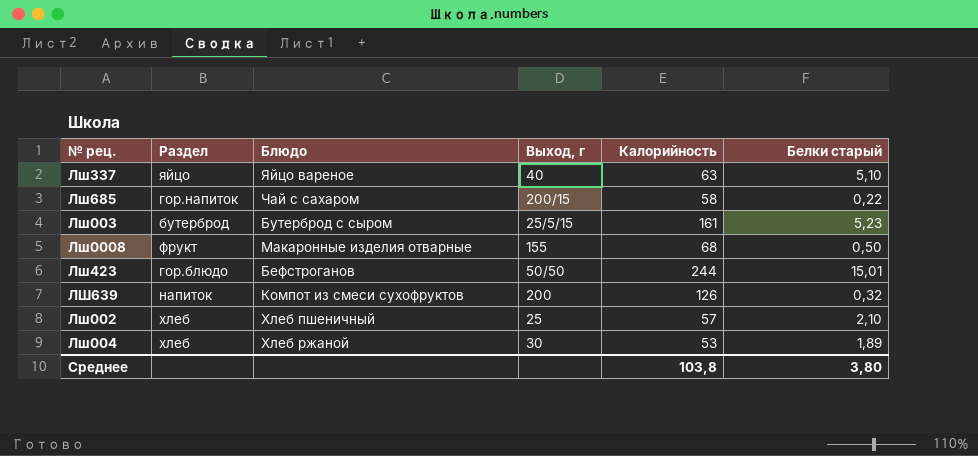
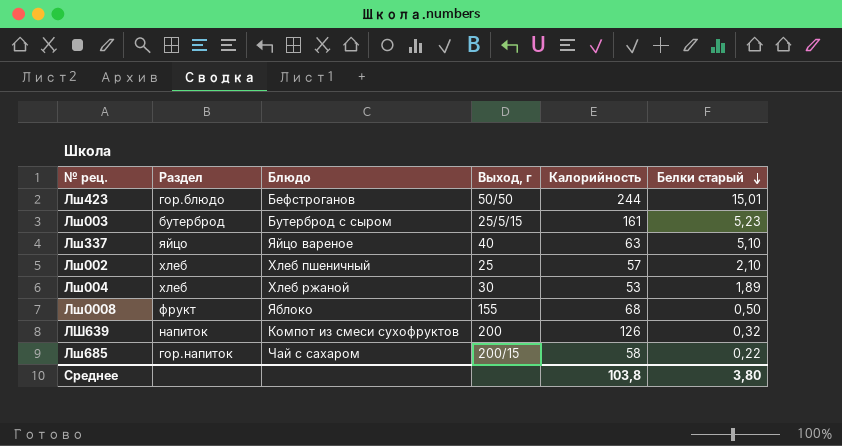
row order: none -> Белки старый descending
Лш0008 | Блюдо: Макаронные изделия отварные -> Яблоко

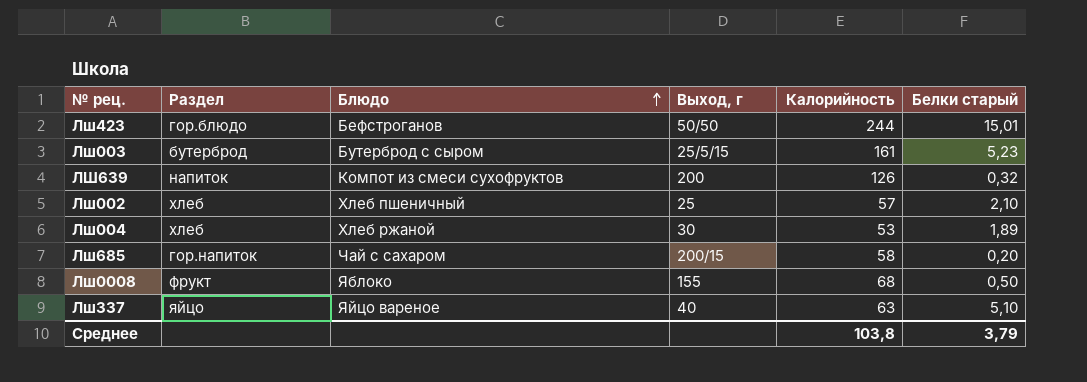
row order: Белки старый descending -> Блюдо ascending
Лш685 | Белки старый: 0,22 -> 0,20
Среднее | Белки старый: 3,80 -> 3,79

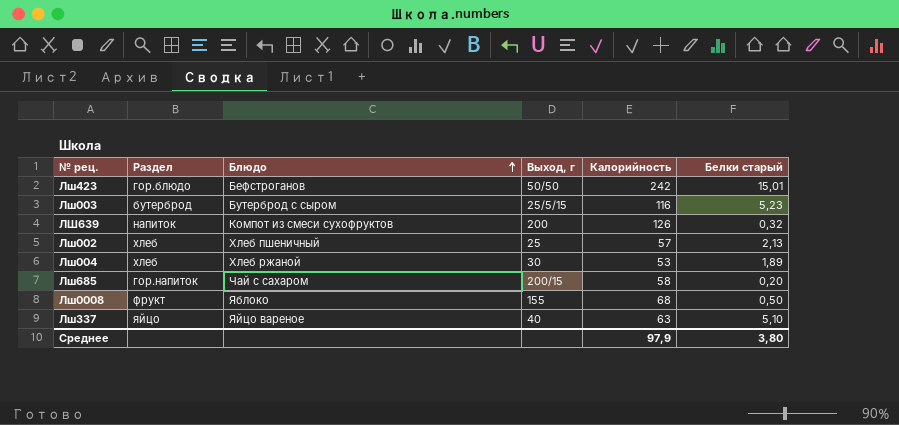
Лш423 | Калорийность: 244 -> 242
Лш003 | Калорийность: 161 -> 116
Лш002 | Белки старый: 2,10 -> 2,13
Среднее | Калорийность: 103,8 -> 97,9
Среднее | Белки старый: 3,79 -> 3,80

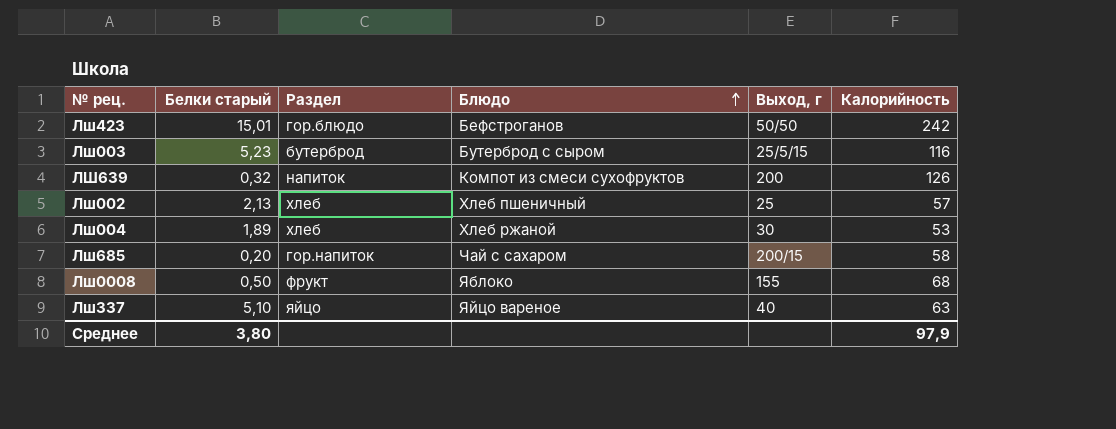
column Белки старый | position: 6 -> 2

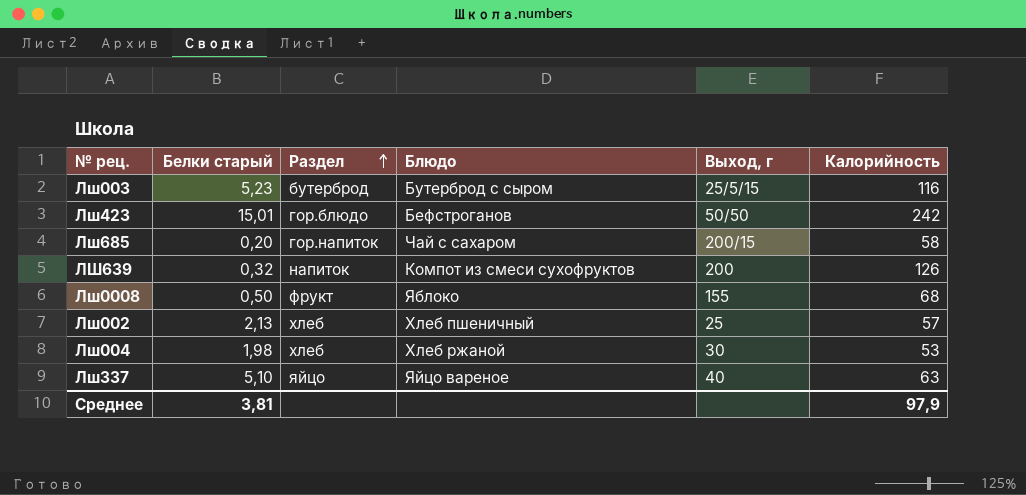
row order: Блюдо ascending -> Раздел ascending
Лш004 | Белки старый: 1,89 -> 1,98
Среднее | Белки старый: 3,80 -> 3,81

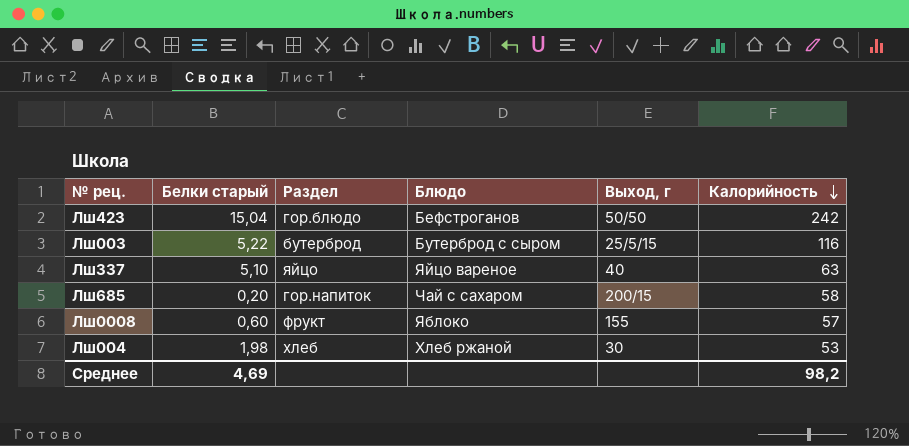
row order: Раздел ascending -> Калорийность descending
row ЛШ639: 0,32 | напиток | Компот из смеси сухофруктов | 200 | 126 -> none
row Лш002: 2,13 | хлеб | Хлеб пшеничный | 25 | 57 -> none
Лш423 | Белки старый: 15,01 -> 15,04
Лш003 | Белки старый: 5,23 -> 5,22
Лш0008 | Белки старый: 0,50 -> 0,60
Лш0008 | Калорийность: 68 -> 57
Среднее | Белки старый: 3,81 -> 4,69
Среднее | Калорийность: 97,9 -> 98,2

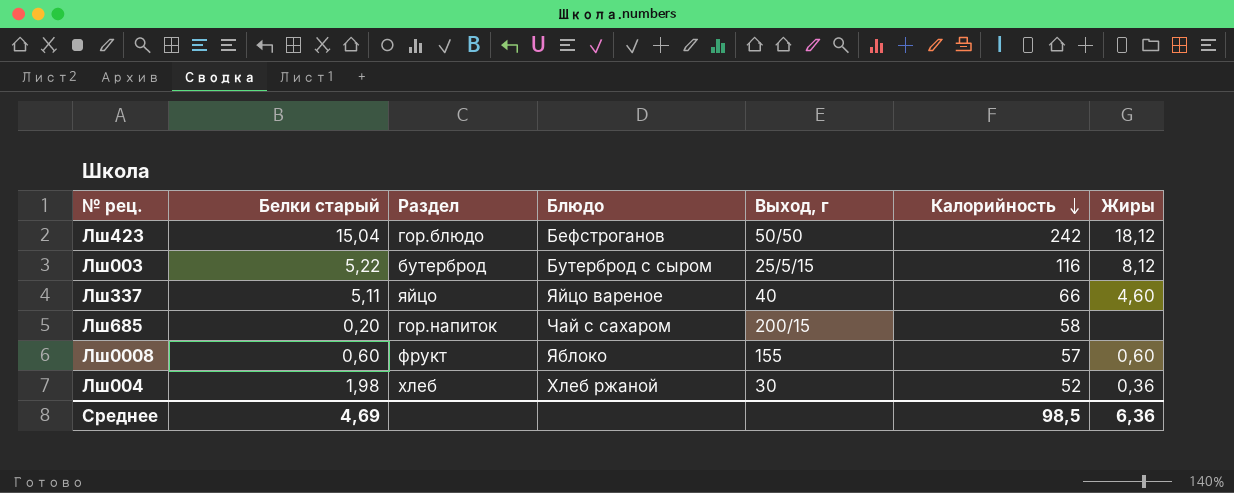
column Жиры | position: none -> 7
Лш337 | Белки старый: 5,10 -> 5,11
Лш337 | Калорийность: 63 -> 66
Лш004 | Калорийность: 53 -> 52
Среднее | Калорийность: 98,2 -> 98,5

